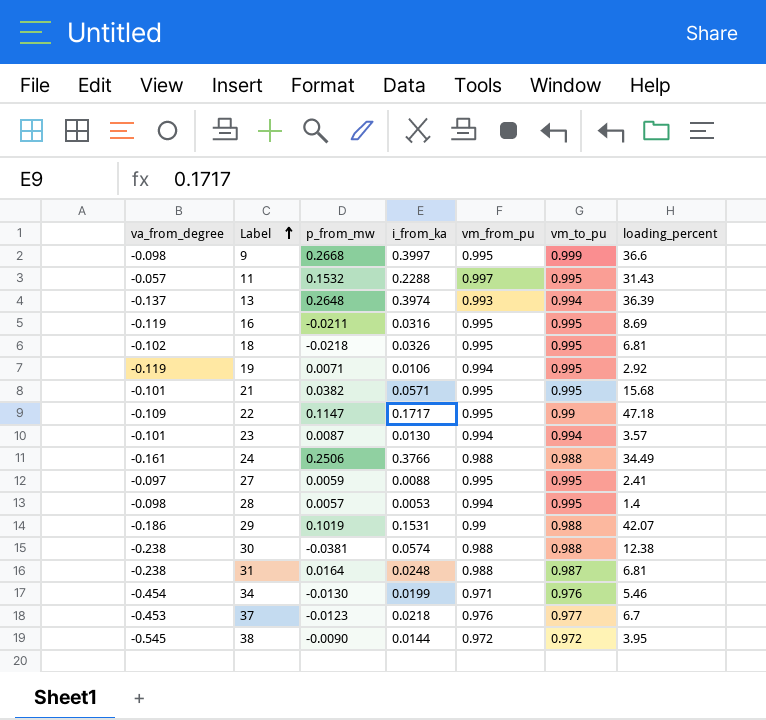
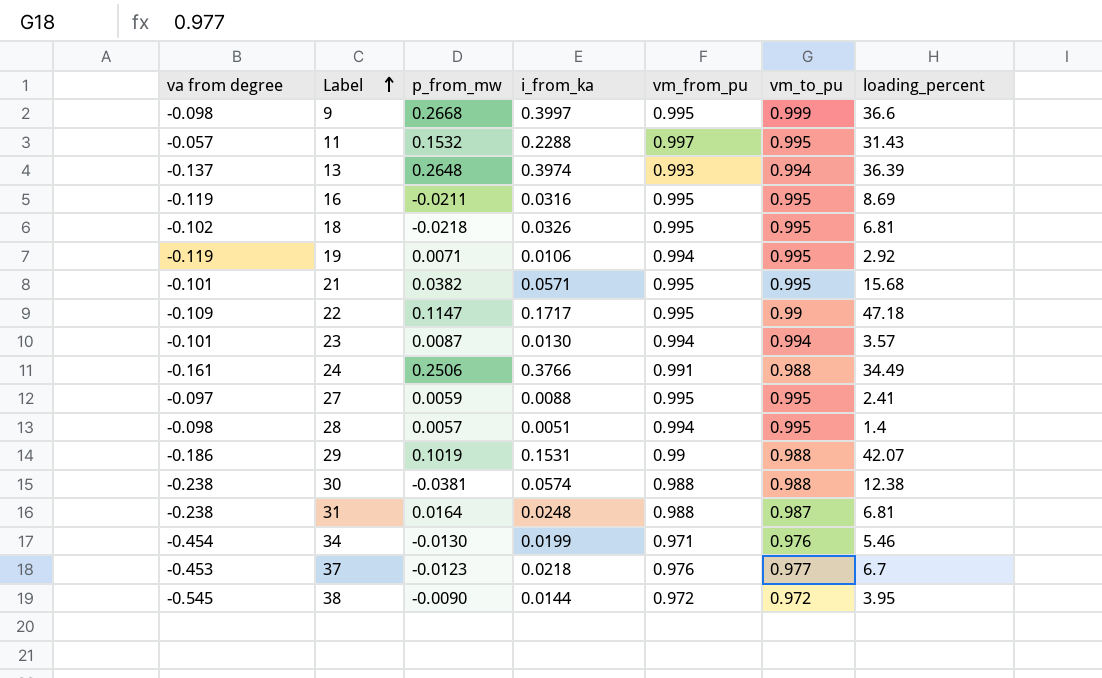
column name: va_from_degree -> va from degree
24 | vm_from_pu: 0.988 -> 0.991
28 | i_from_ka: 0.0053 -> 0.0051

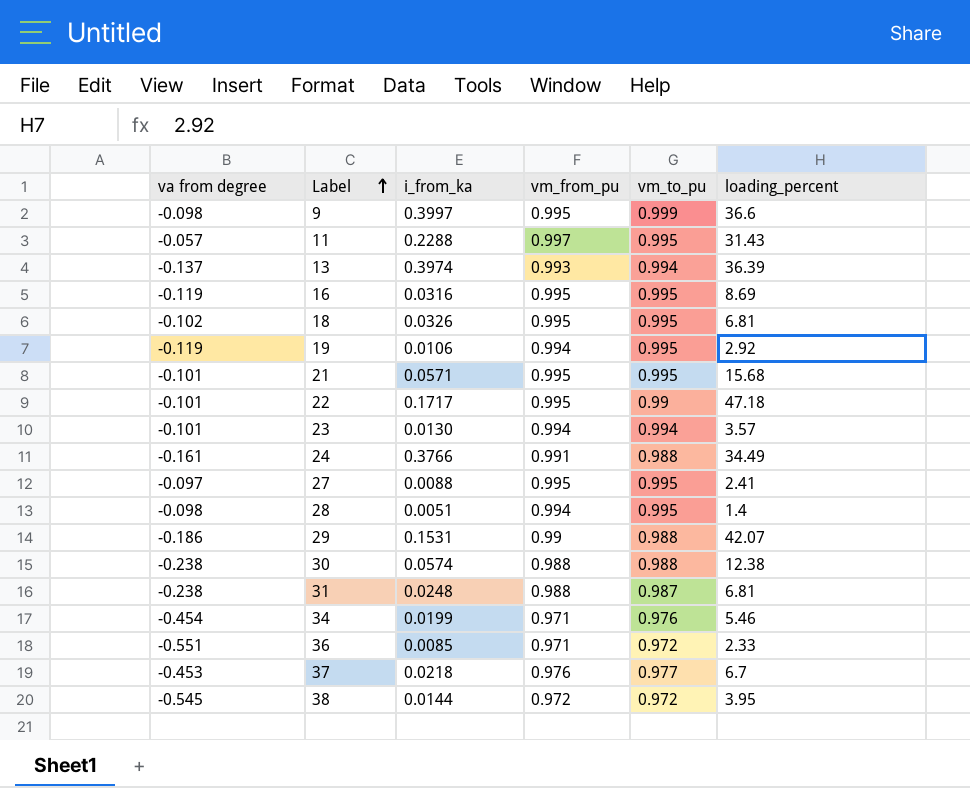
column p_from_mw | position: 3 -> none
22 | va from degree: -0.109 -> -0.101
row 36: none -> -0.551 | 0.0085 | 0.971 | 0.972 | 2.33

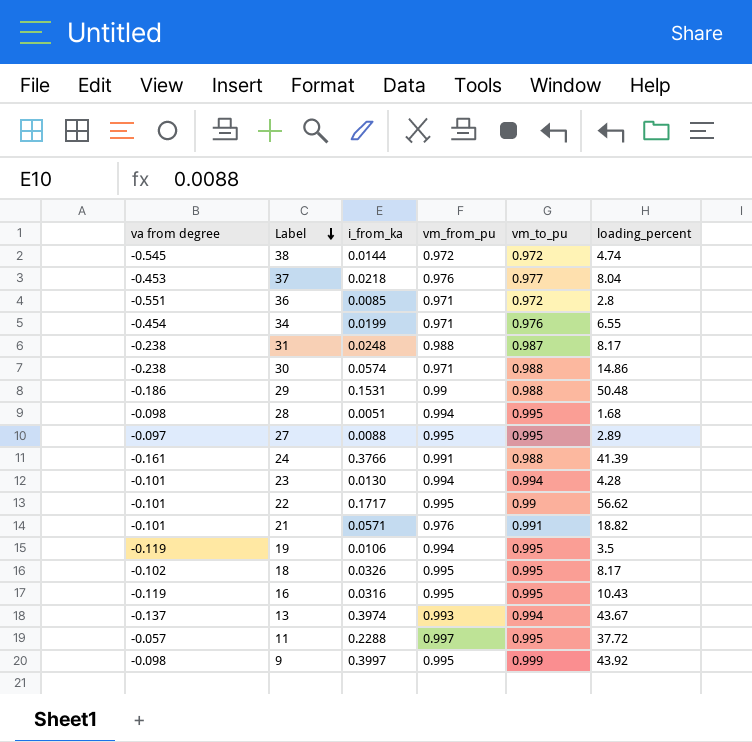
row order: Label ascending -> Label descending
38 | loading_percent: 3.95 -> 4.74
37 | loading_percent: 6.7 -> 8.04
36 | loading_percent: 2.33 -> 2.8
34 | loading_percent: 5.46 -> 6.55
31 | loading_percent: 6.81 -> 8.17
30 | vm_from_pu: 0.988 -> 0.971
30 | loading_percent: 12.38 -> 14.86
29 | loading_percent: 42.07 -> 50.48
28 | loading_percent: 1.4 -> 1.68
27 | loading_percent: 2.41 -> 2.89
24 | loading_percent: 34.49 -> 41.39
23 | loading_percent: 3.57 -> 4.28
22 | loading_percent: 47.18 -> 56.62
21 | vm_from_pu: 0.995 -> 0.976
21 | vm_to_pu: 0.995 -> 0.991
21 | loading_percent: 15.68 -> 18.82
19 | loading_percent: 2.92 -> 3.5
18 | loading_percent: 6.81 -> 8.17
16 | loading_percent: 8.69 -> 10.43
13 | loading_percent: 36.39 -> 43.67
11 | loading_percent: 31.43 -> 37.72
9 | loading_percent: 36.6 -> 43.92

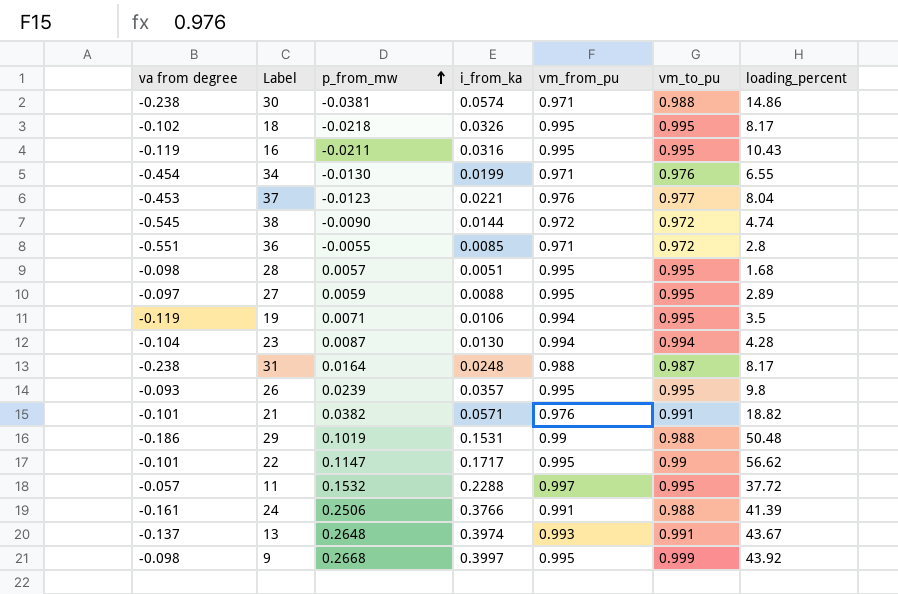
row order: Label descending -> p_from_mw ascending
column p_from_mw | position: none -> 3
37 | i_from_ka: 0.0218 -> 0.0221
28 | vm_from_pu: 0.994 -> 0.995
23 | va from degree: -0.101 -> -0.104
row 26: none -> -0.093 | 0.0239 | 0.0357 | 0.995 | 0.995 | 9.8
13 | vm_to_pu: 0.994 -> 0.991

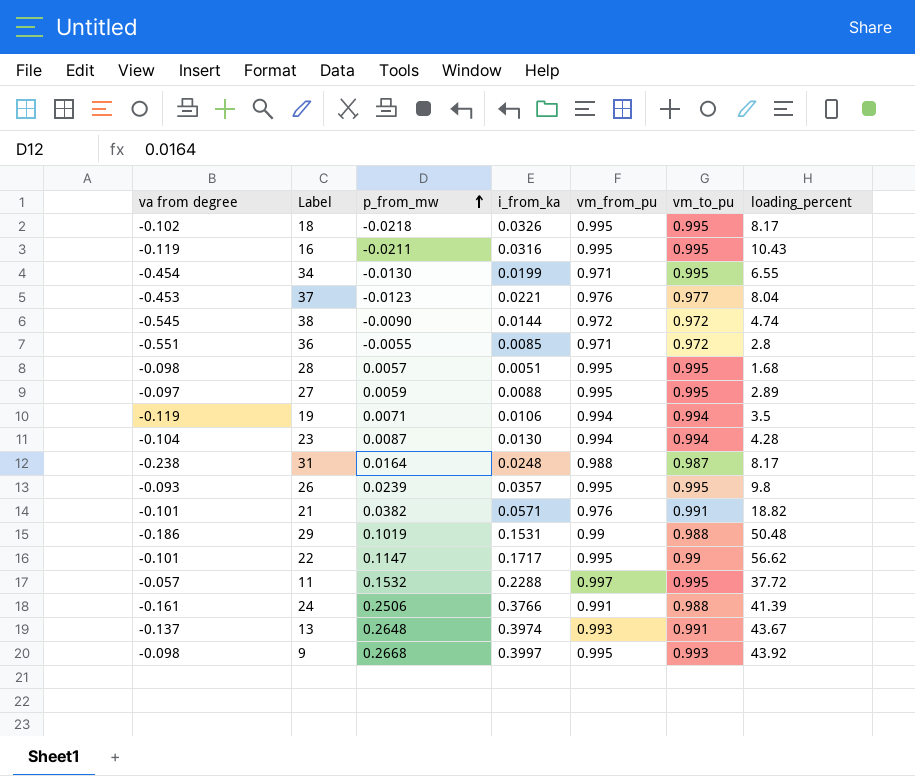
row 30: -0.238 | -0.0381 | 0.0574 | 0.971 | 0.988 | 14.86 -> none
34 | vm_to_pu: 0.976 -> 0.995
19 | vm_to_pu: 0.995 -> 0.994
9 | vm_to_pu: 0.999 -> 0.993

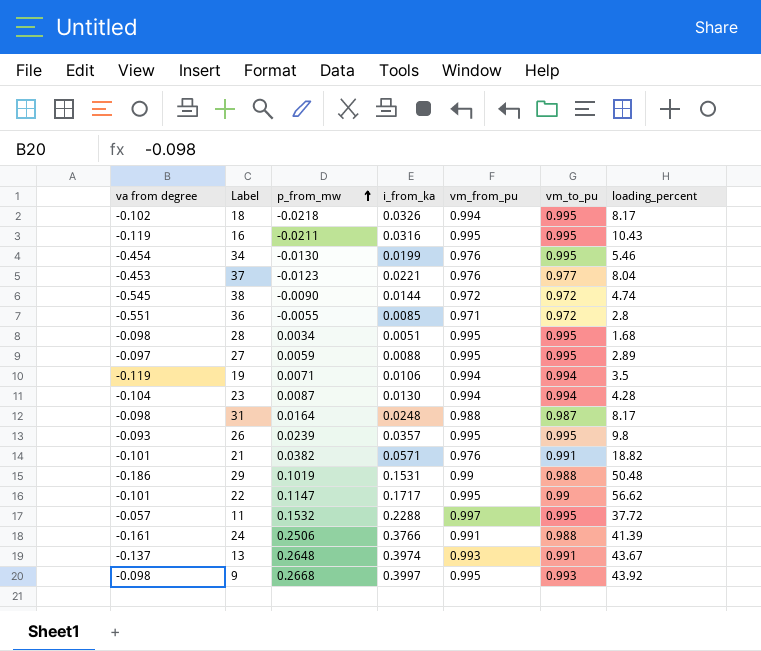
18 | vm_from_pu: 0.995 -> 0.994
34 | vm_from_pu: 0.971 -> 0.976
34 | loading_percent: 6.55 -> 5.46
28 | p_from_mw: 0.0057 -> 0.0034
31 | va from degree: -0.238 -> -0.098

